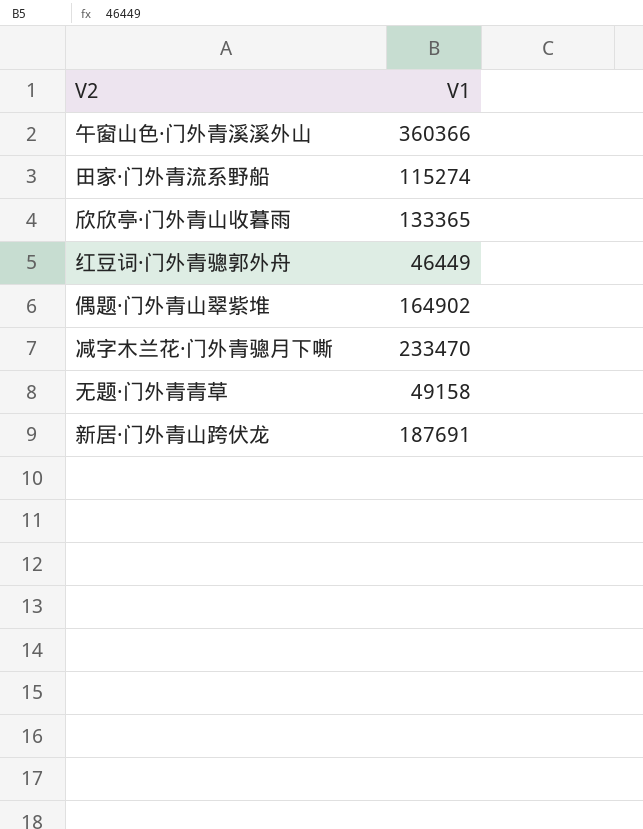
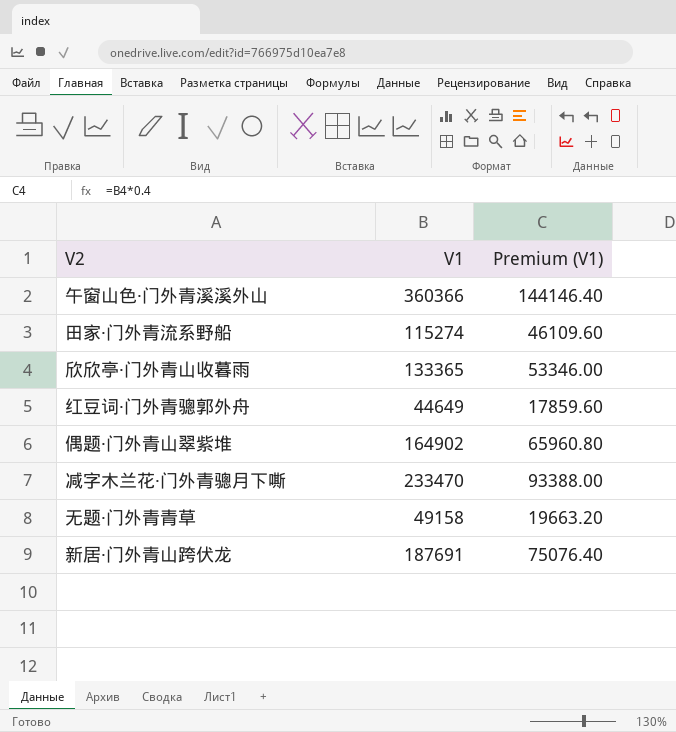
column Premium (V1) | formula: none -> [V1] * 0.4
红豆词·门外青骢郭外舟 | V1: 46449 -> 44649

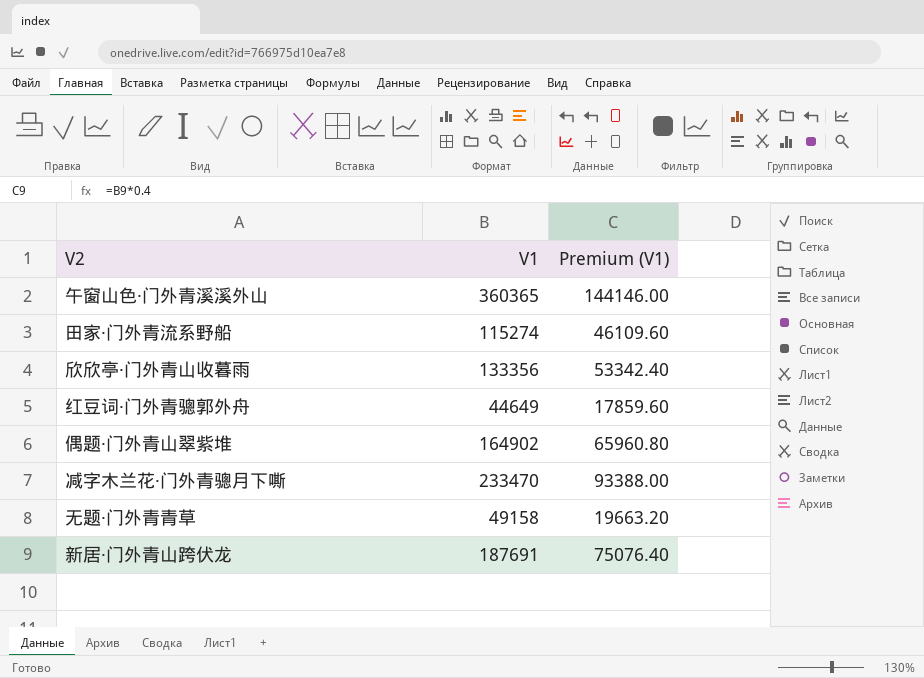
午窗山色·门外青溪溪外山 | V1: 360366 -> 360365
午窗山色·门外青溪溪外山 | Premium (V1): 144146.40 -> 144146.00
欣欣亭·门外青山收暮雨 | V1: 133365 -> 133356
欣欣亭·门外青山收暮雨 | Premium (V1): 53346.00 -> 53342.40

